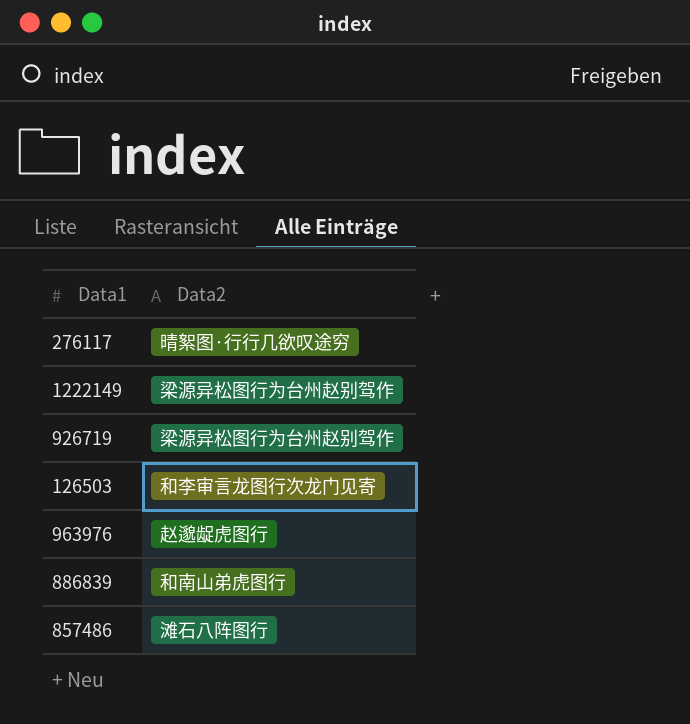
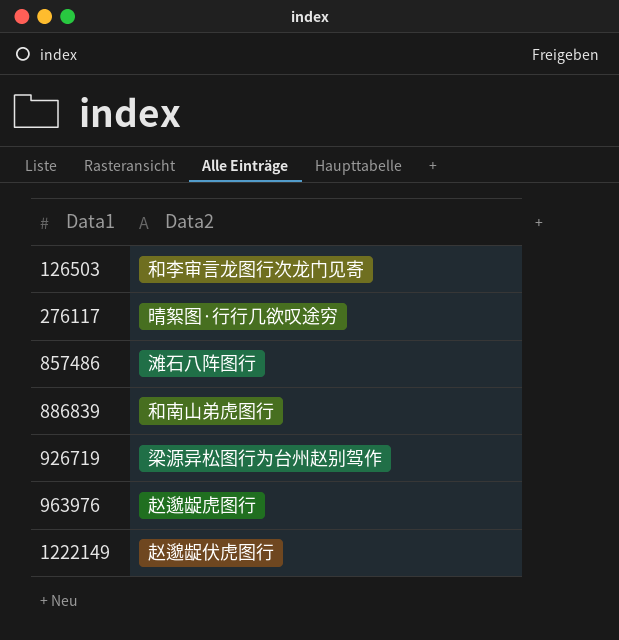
row order: none -> Data1 ascending
1222149 | Data2: 梁源异松图行为台州赵别驾作 -> 赵邈龊伏虎图行

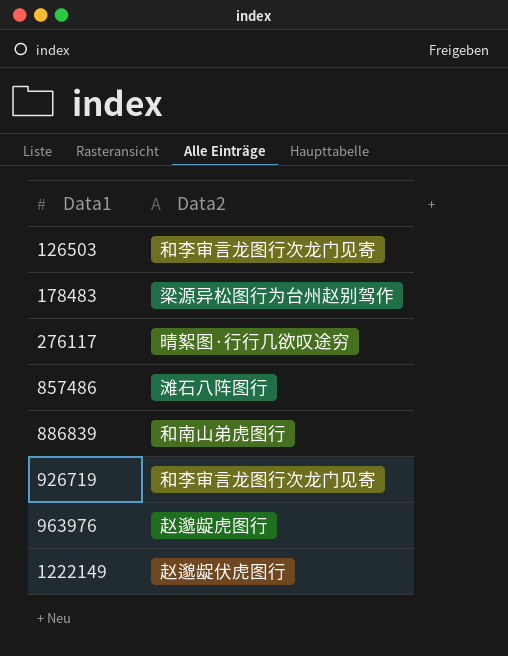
row 178483: none -> 梁源异松图行为台州赵别驾作
926719 | Data2: 梁源异松图行为台州赵别驾作 -> 和李审言龙图行次龙门见寄

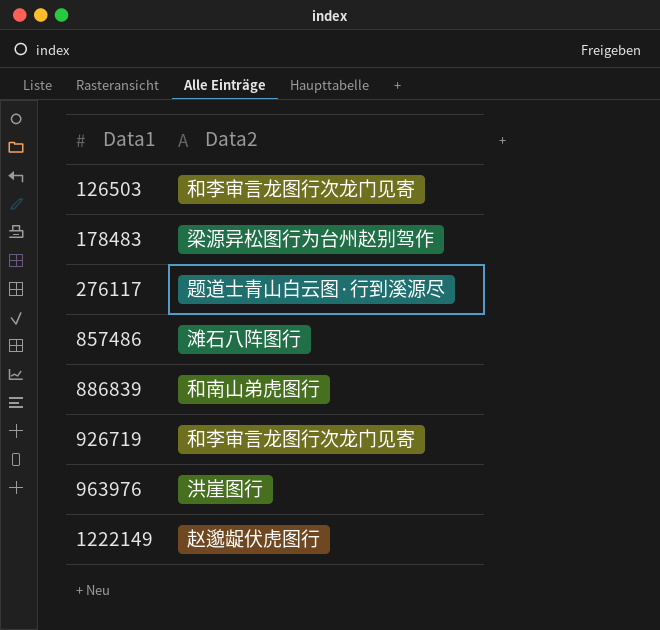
276117 | Data2: 晴絮图·行行几欲叹途穷 -> 题道士青山白云图·行到溪源尽
963976 | Data2: 赵邈龊虎图行 -> 洪崖图行

